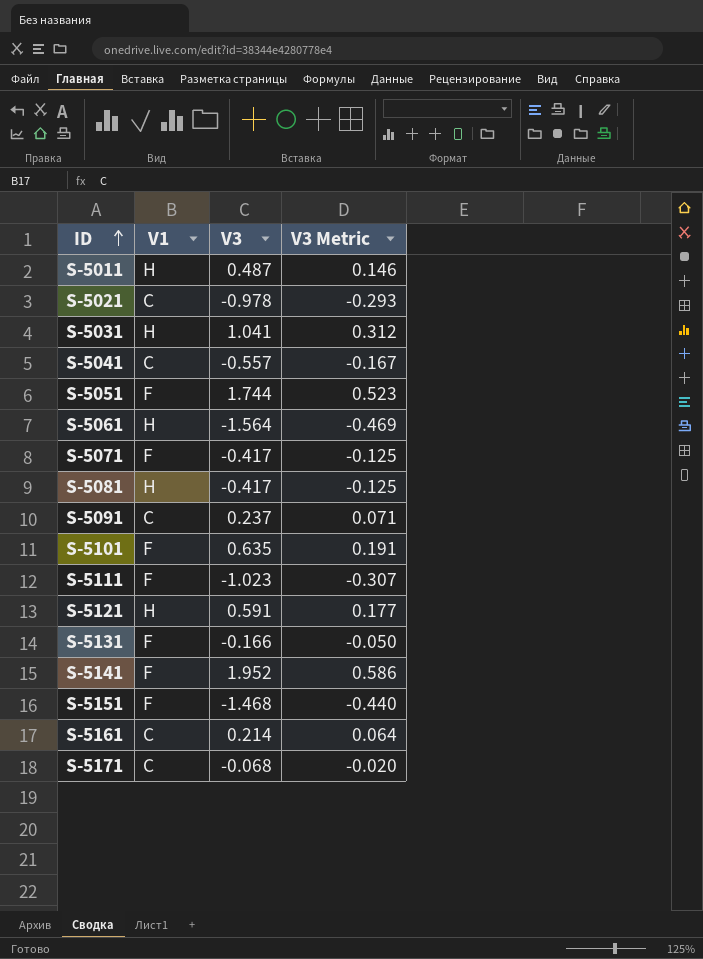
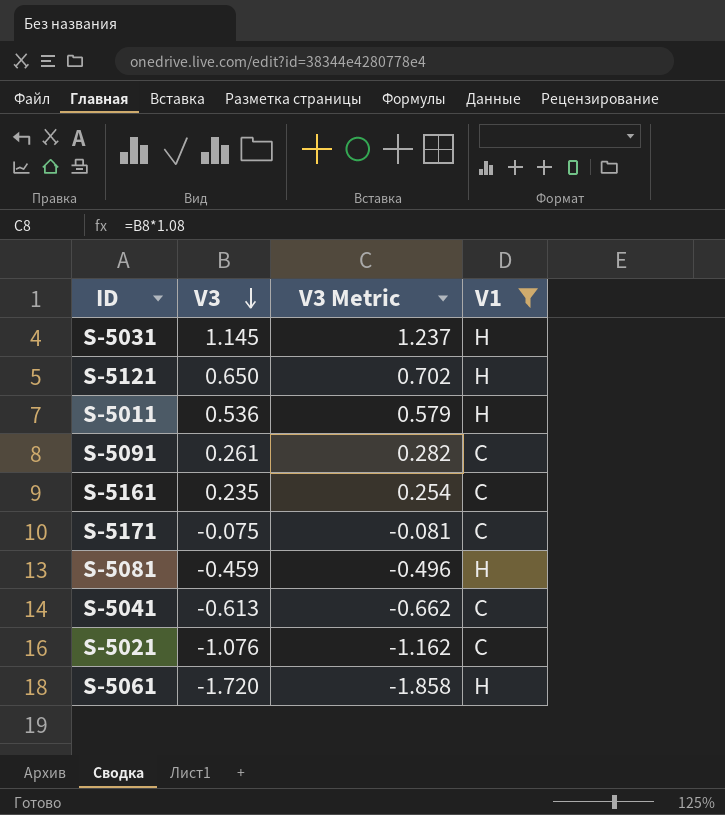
filter: none -> V1 != F
row order: ID ascending -> V3 descending
column V3 Metric | formula: [V3] * 0.3 -> [V3] * 1.08
column V1 | position: 2 -> 4
S-5031 | V3: 1.041 -> 1.145
S-5121 | V3: 0.591 -> 0.650
S-5011 | V3: 0.487 -> 0.536
S-5091 | V3: 0.237 -> 0.261
S-5161 | V3: 0.214 -> 0.235
S-5171 | V3: -0.068 -> -0.075
S-5081 | V3: -0.417 -> -0.459
S-5041 | V3: -0.557 -> -0.613
S-5021 | V3: -0.978 -> -1.076
S-5061 | V3: -1.564 -> -1.720

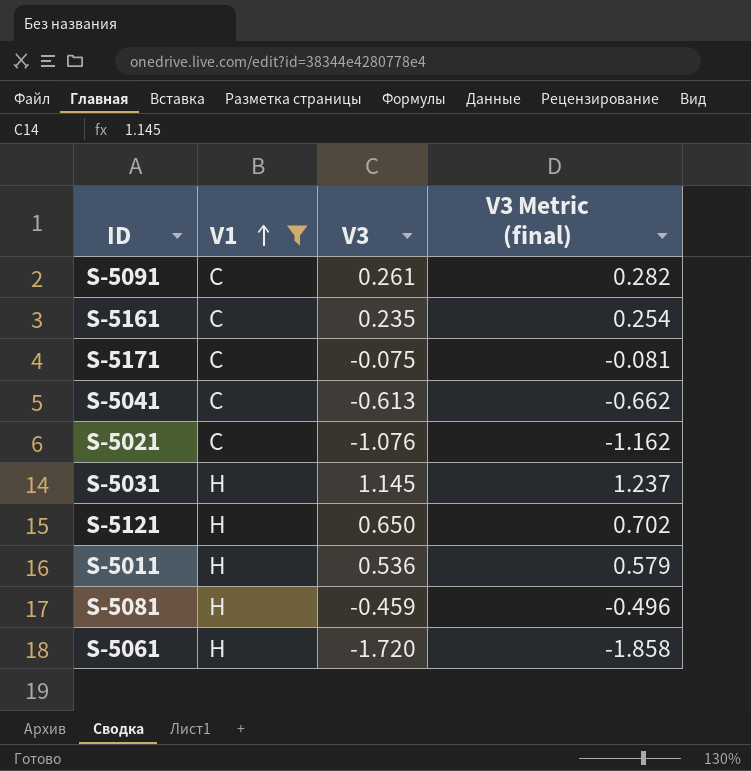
row order: V3 descending -> V1 ascending
column V1 | position: 4 -> 2
column name: V3 Metric -> V3 Metric (final)

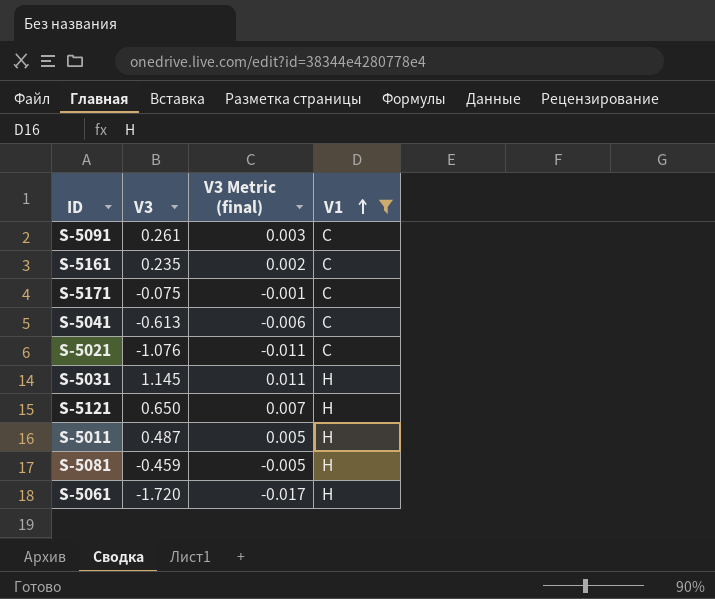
column V3 Metric (final) | formula: [V3] * 1.08 -> [V3] * 0.01
column V1 | position: 2 -> 4
S-5011 | V3: 0.536 -> 0.487

